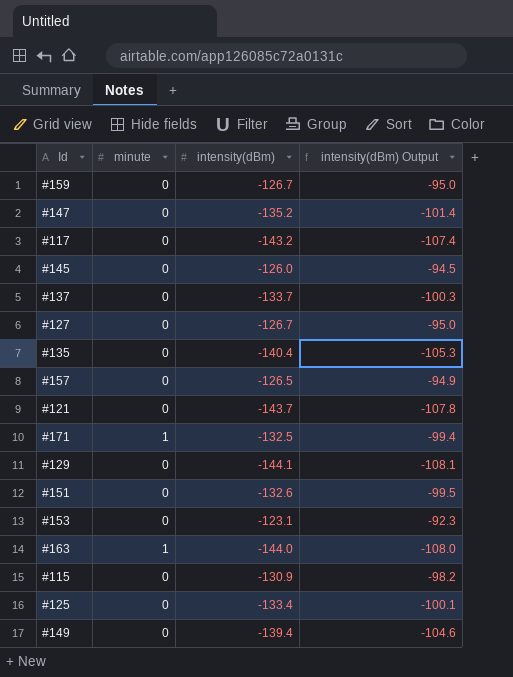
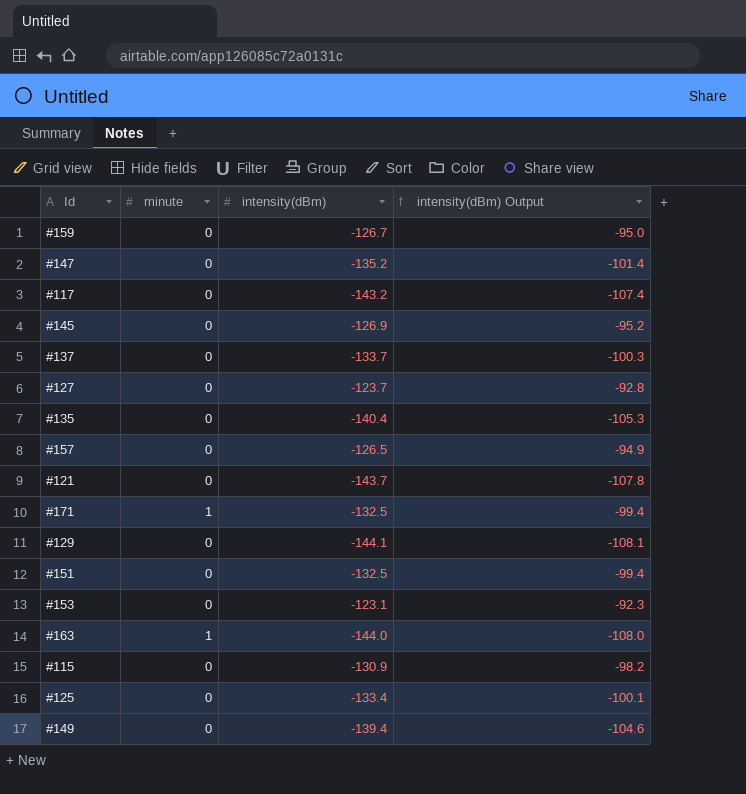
#145 | intensity(dBm): -126.0 -> -126.9
#145 | intensity(dBm) Output: -94.5 -> -95.2
#127 | intensity(dBm): -126.7 -> -123.7
#127 | intensity(dBm) Output: -95.0 -> -92.8
#151 | intensity(dBm): -132.6 -> -132.5
#151 | intensity(dBm) Output: -99.5 -> -99.4

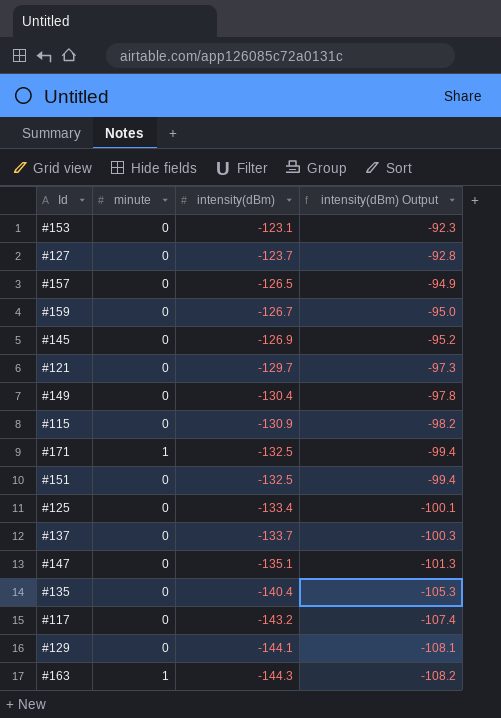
row order: none -> intensity(dBm) descending
#121 | intensity(dBm): -143.7 -> -129.7
#121 | intensity(dBm) Output: -107.8 -> -97.3
#149 | intensity(dBm): -139.4 -> -130.4
#149 | intensity(dBm) Output: -104.6 -> -97.8
#147 | intensity(dBm): -135.2 -> -135.1
#147 | intensity(dBm) Output: -101.4 -> -101.3
#163 | intensity(dBm): -144.0 -> -144.3
#163 | intensity(dBm) Output: -108.0 -> -108.2

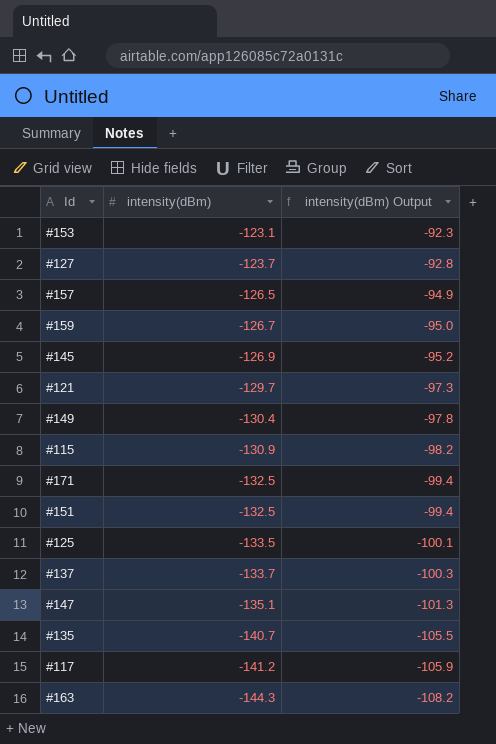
column minute | position: 2 -> none
row #129: 0 | -144.1 | -108.1 -> none
#125 | intensity(dBm): -133.4 -> -133.5
#135 | intensity(dBm): -140.4 -> -140.7
#135 | intensity(dBm) Output: -105.3 -> -105.5
#117 | intensity(dBm): -143.2 -> -141.2
#117 | intensity(dBm) Output: -107.4 -> -105.9

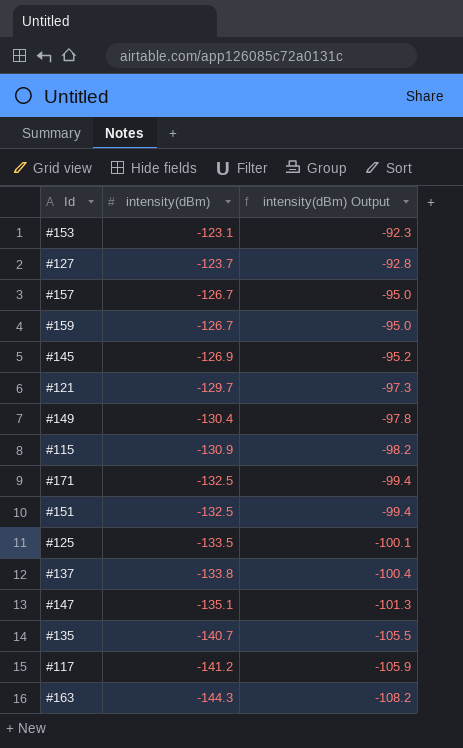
#157 | intensity(dBm): -126.5 -> -126.7
#157 | intensity(dBm) Output: -94.9 -> -95.0
#137 | intensity(dBm): -133.7 -> -133.8
#137 | intensity(dBm) Output: -100.3 -> -100.4

